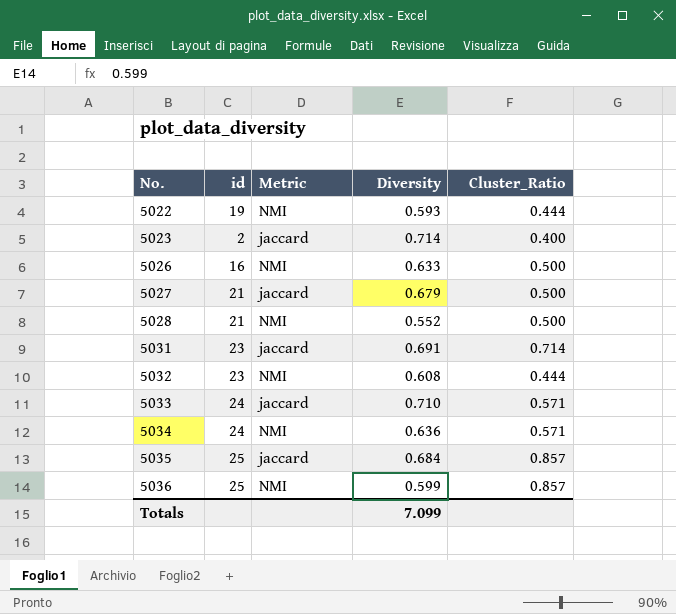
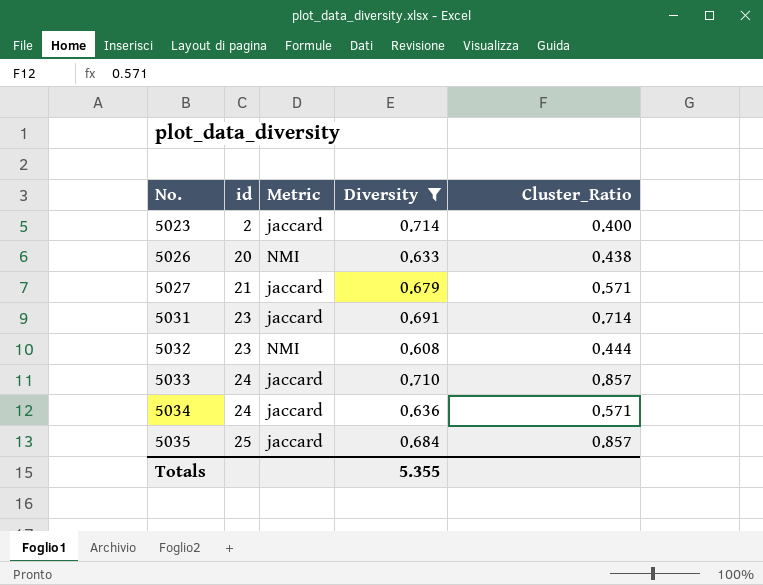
filter: none -> Diversity >= 0.608
5026 | id: 16 -> 20
5026 | Cluster_Ratio: 0.500 -> 0.438
5027 | Cluster_Ratio: 0.500 -> 0.571
5033 | Cluster_Ratio: 0.571 -> 0.857
5034 | Metric: NMI -> jaccard
Totals | Diversity: 7.099 -> 5.355

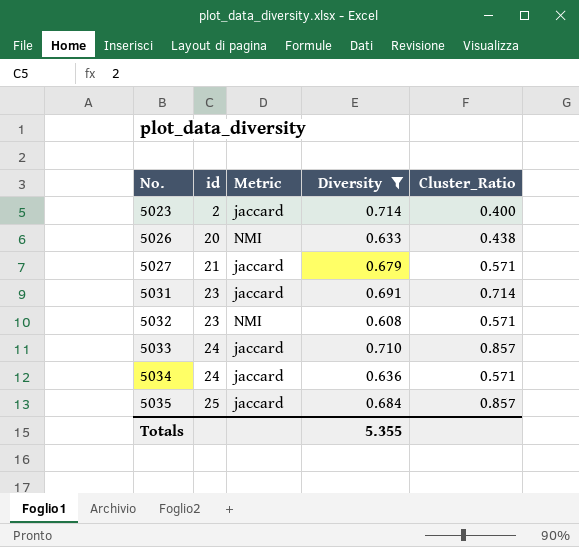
5032 | Cluster_Ratio: 0.444 -> 0.571

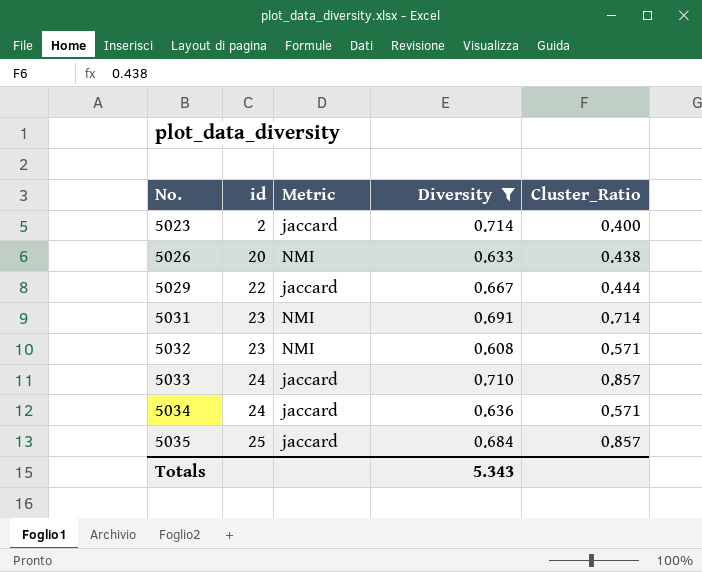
row 5027: 21 | jaccard | 0.679 | 0.571 -> none
row 5029: none -> 22 | jaccard | 0.667 | 0.444
5031 | Metric: jaccard -> NMI
Totals | Diversity: 5.355 -> 5.343

